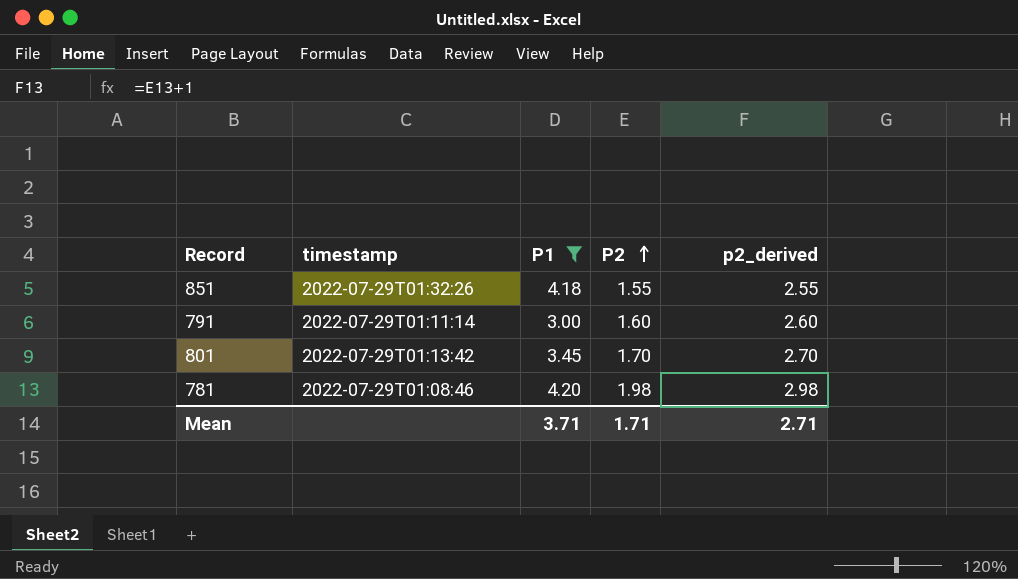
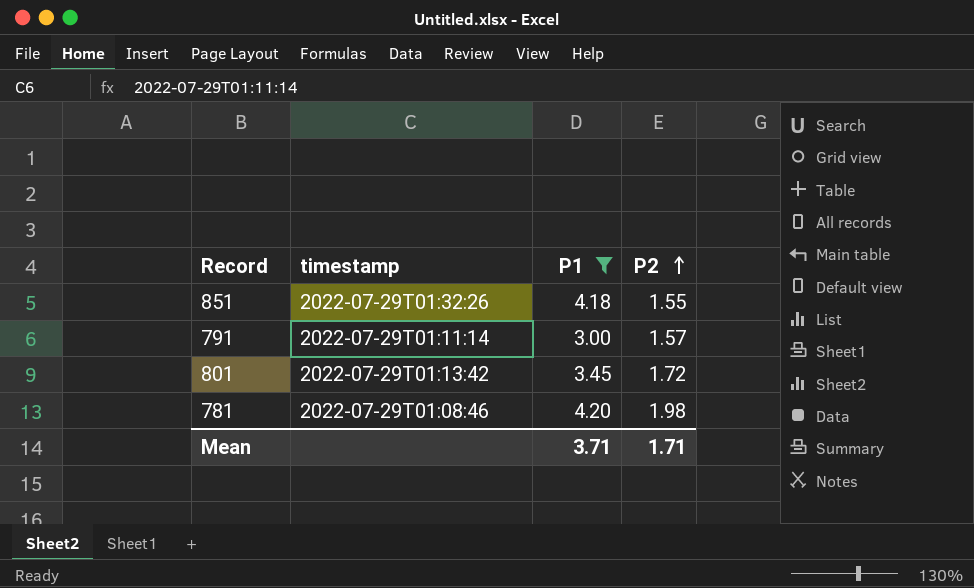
column p2_derived | formula: [P2] + 1 -> none
791 | P2: 1.60 -> 1.57
801 | P2: 1.70 -> 1.72

